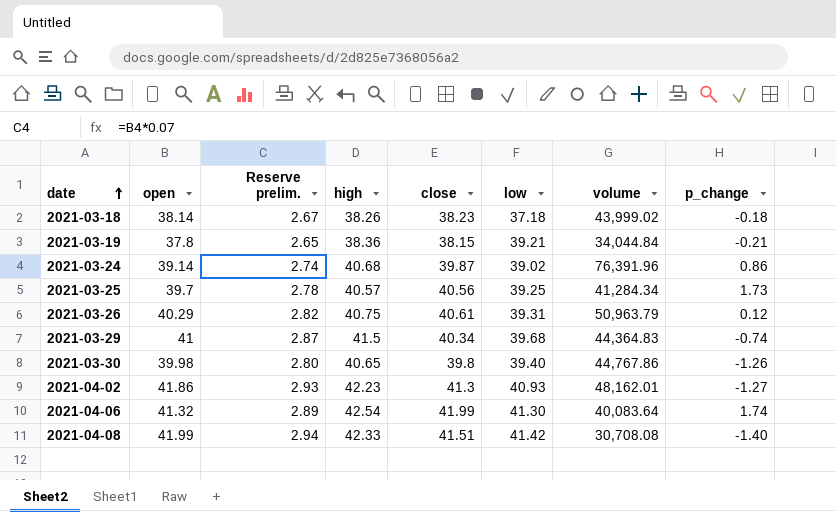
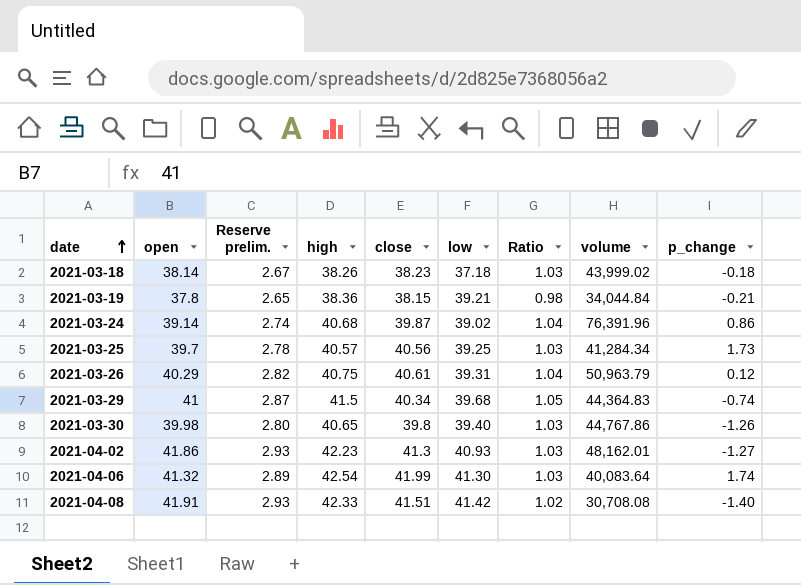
column Ratio | formula: none -> [high] / [low]
2021-04-08 | open: 41.99 -> 41.91
2021-04-08 | Reserve prelim.: 2.94 -> 2.93

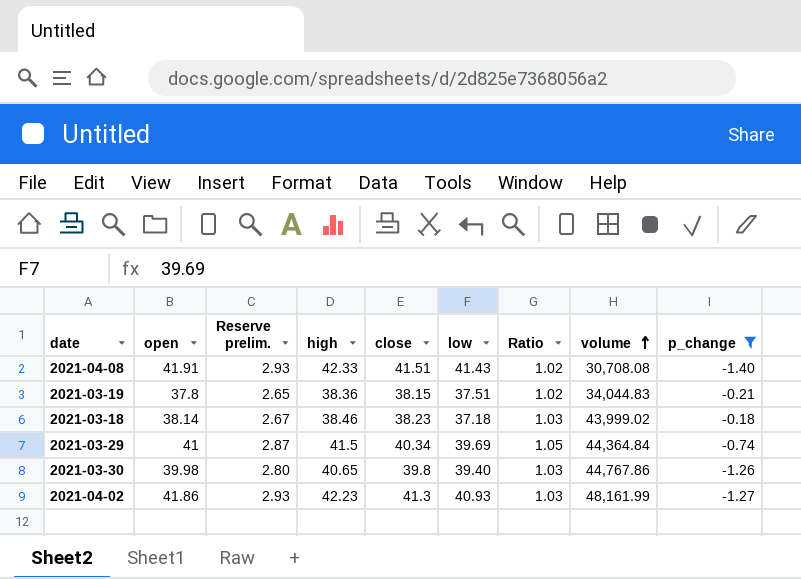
filter: none -> p_change <= -0.18
row order: date ascending -> volume ascending
2021-04-08 | low: 41.42 -> 41.43
2021-03-19 | low: 39.21 -> 37.51
2021-03-19 | Ratio: 0.98 -> 1.02
2021-03-19 | volume: 34,044.84 -> 34,044.83
2021-03-18 | high: 38.26 -> 38.46
2021-03-29 | low: 39.68 -> 39.69
2021-03-29 | volume: 44,364.83 -> 44,364.84
2021-04-02 | volume: 48,162.01 -> 48,161.99

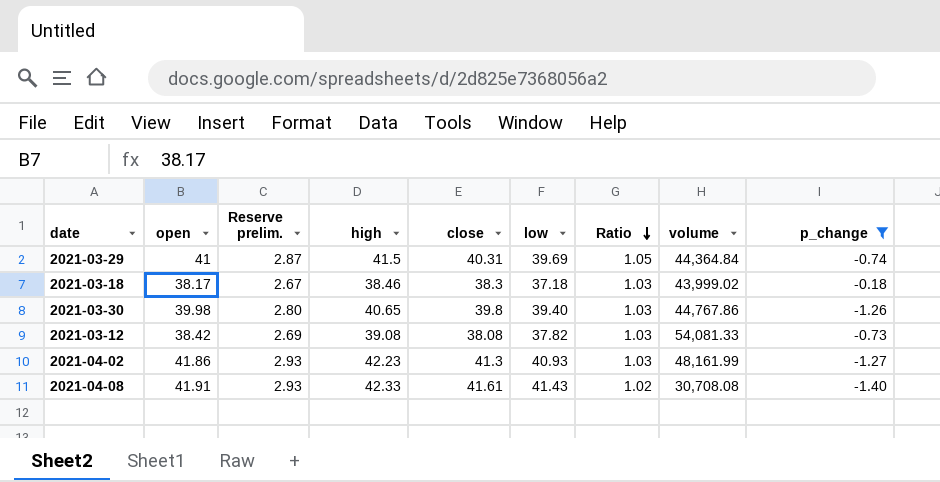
row order: volume ascending -> Ratio descending
row 2021-03-19: 37.8 | 2.65 | 38.36 | 38.15 | 37.51 | 1.02 | 34,044.83 | -0.21 -> none
2021-03-29 | close: 40.34 -> 40.31
2021-03-18 | open: 38.14 -> 38.17
2021-03-18 | close: 38.23 -> 38.3
row 2021-03-12: none -> 38.42 | 2.69 | 39.08 | 38.08 | 37.82 | 1.03 | 54,081.33 | -0.73
2021-04-08 | close: 41.51 -> 41.61

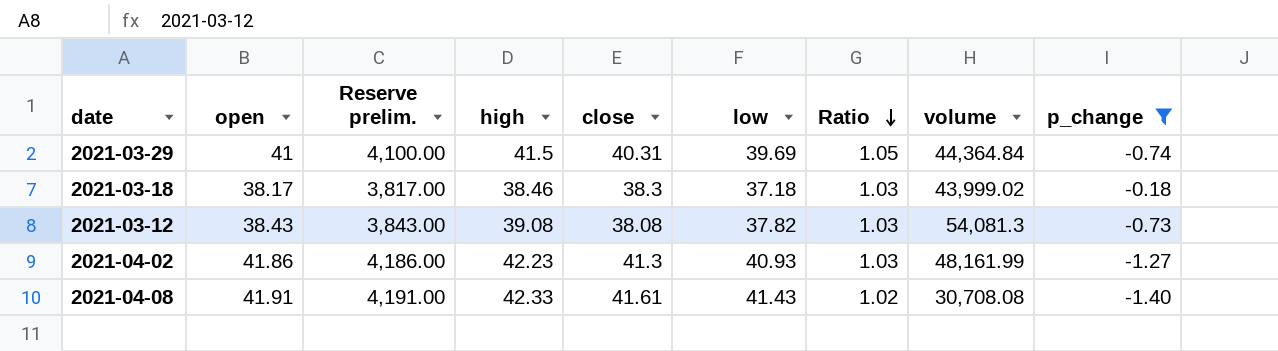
column Reserve prelim. | formula: [open] * 0.07 -> [open] * 100
row 2021-03-30: 39.98 | 2.80 | 40.65 | 39.8 | 39.40 | 1.03 | 44,767.86 | -1.26 -> none
2021-03-12 | open: 38.42 -> 38.43
2021-03-12 | volume: 54,081.33 -> 54,081.3

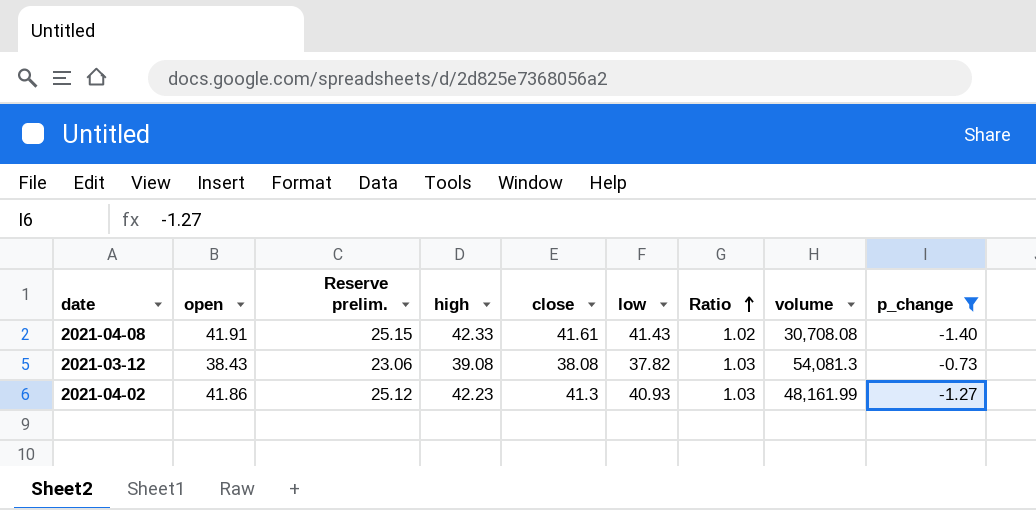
row order: Ratio descending -> Ratio ascending
column Reserve prelim. | formula: [open] * 100 -> [open] * 0.6
row 2021-03-29: 41 | 4,100.00 | 41.5 | 40.31 | 39.69 | 1.05 | 44,364.84 | -0.74 -> none
row 2021-03-18: 38.17 | 3,817.00 | 38.46 | 38.3 | 37.18 | 1.03 | 43,999.02 | -0.18 -> none

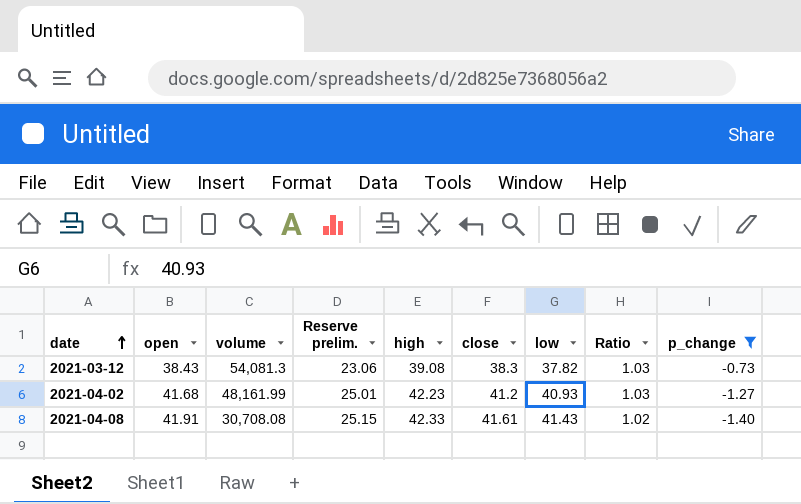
row order: Ratio ascending -> date ascending
column volume | position: 8 -> 3
2021-03-12 | close: 38.08 -> 38.3
2021-04-02 | open: 41.86 -> 41.68
2021-04-02 | Reserve prelim.: 25.12 -> 25.01
2021-04-02 | close: 41.3 -> 41.2

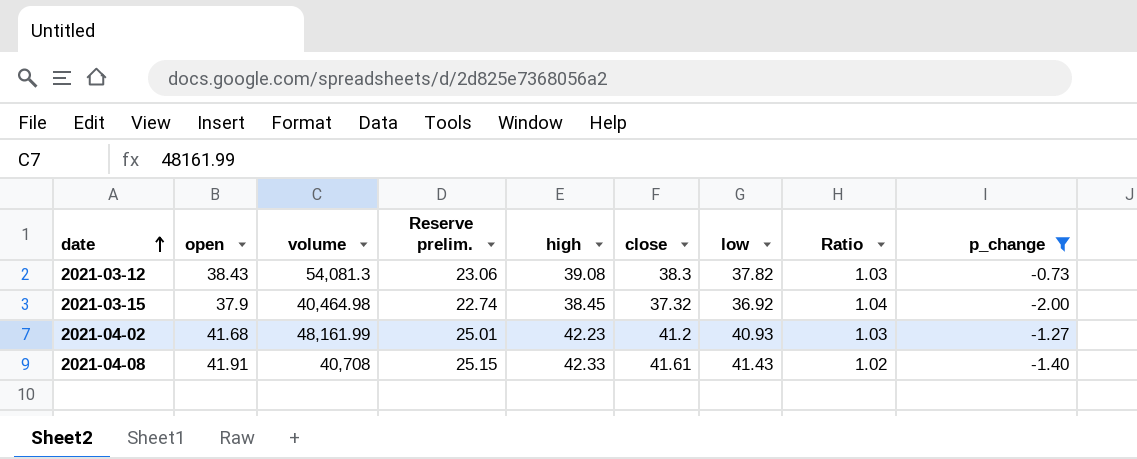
row 2021-03-15: none -> 37.9 | 40,464.98 | 22.74 | 38.45 | 37.32 | 36.92 | 1.04 | -2.00
2021-04-08 | volume: 30,708.08 -> 40,708

